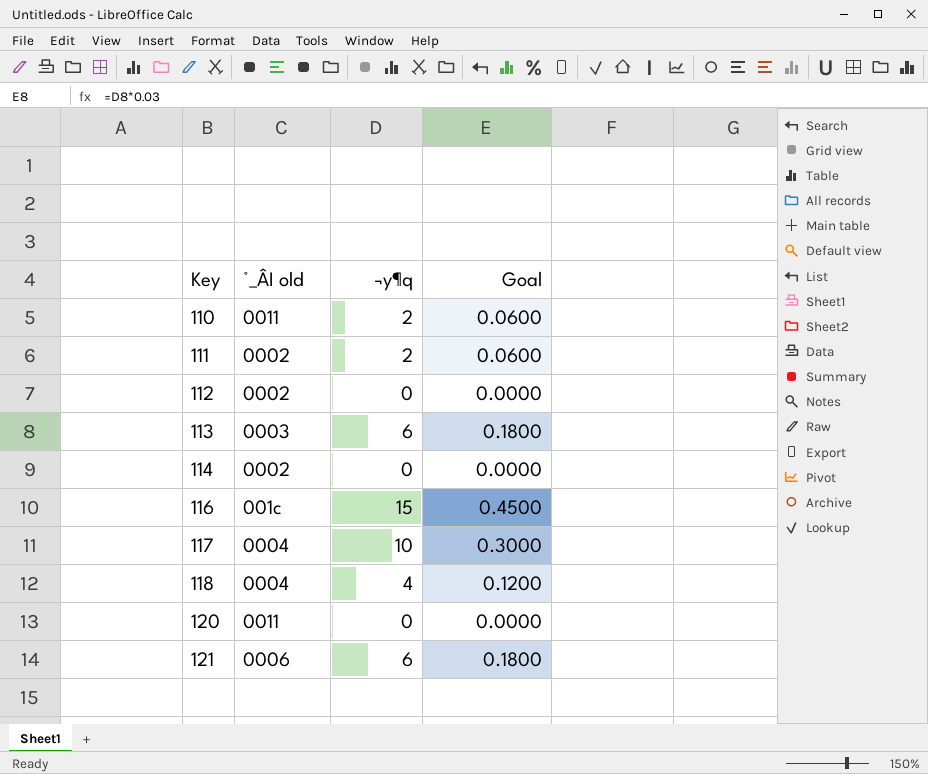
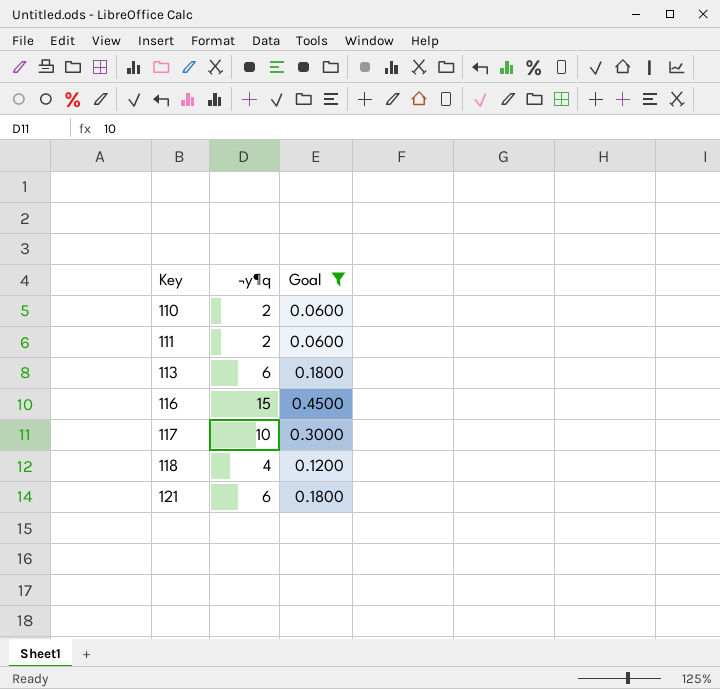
filter: none -> Goal != 0.0000
column °_ÂI old | position: 2 -> none

